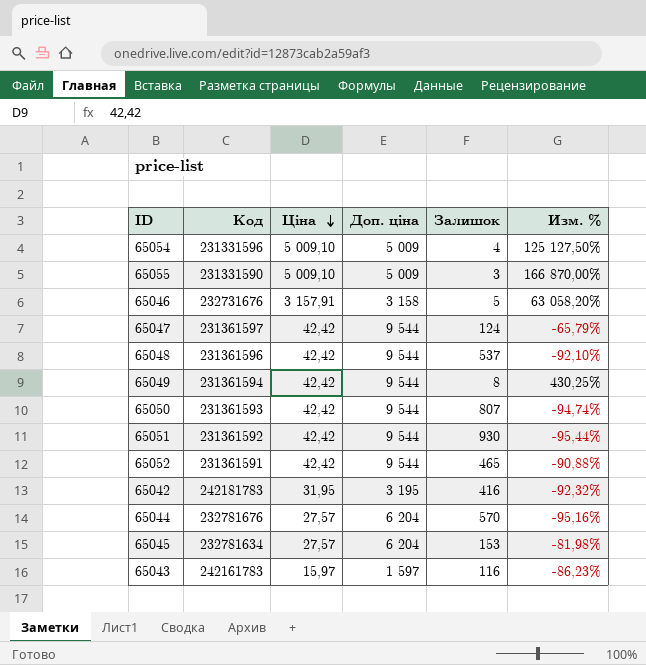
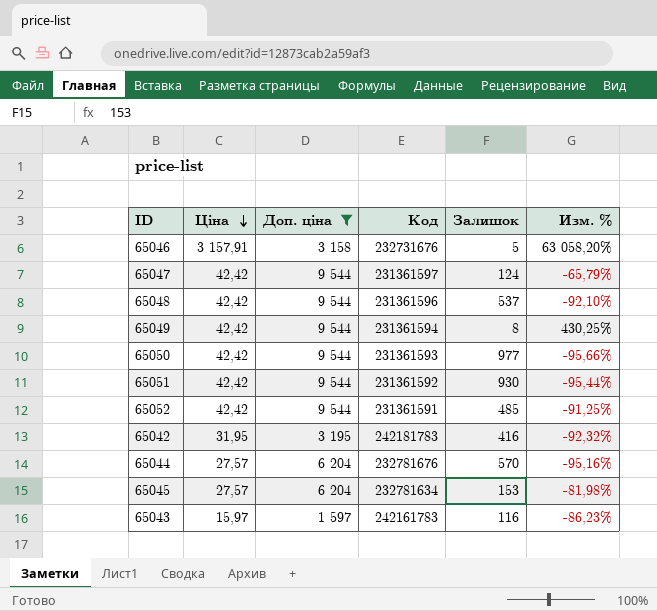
filter: none -> Доп. ціна != 5 009
column Код | position: 2 -> 4
65050 | Залишок: 807 -> 977
65050 | Изм. %: -94,74% -> -95,66%
65052 | Залишок: 465 -> 485
65052 | Изм. %: -90,88% -> -91,25%

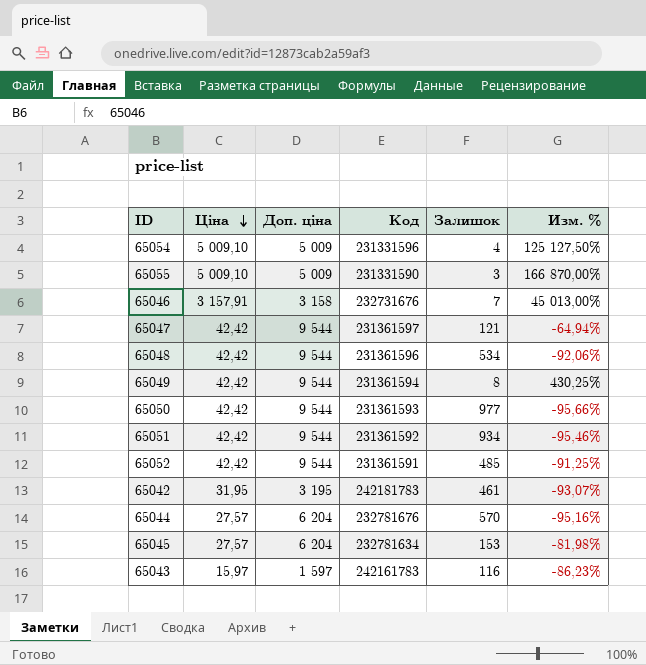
filter: Доп. ціна != 5 009 -> none
65046 | Залишок: 5 -> 7
65046 | Изм. %: 63 058,20% -> 45 013,00%
65047 | Залишок: 124 -> 121
65047 | Изм. %: -65,79% -> -64,94%
65048 | Залишок: 537 -> 534
65048 | Изм. %: -92,10% -> -92,06%
65051 | Залишок: 930 -> 934
65051 | Изм. %: -95,44% -> -95,46%
65042 | Залишок: 416 -> 461
65042 | Изм. %: -92,32% -> -93,07%

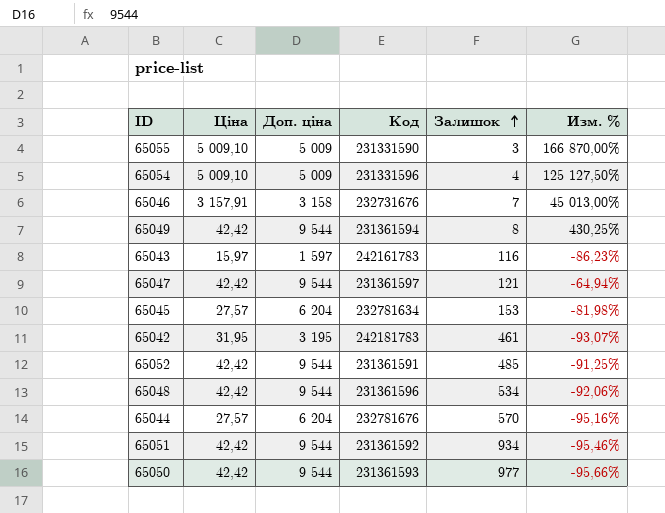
row order: Ціна descending -> Залишок ascending

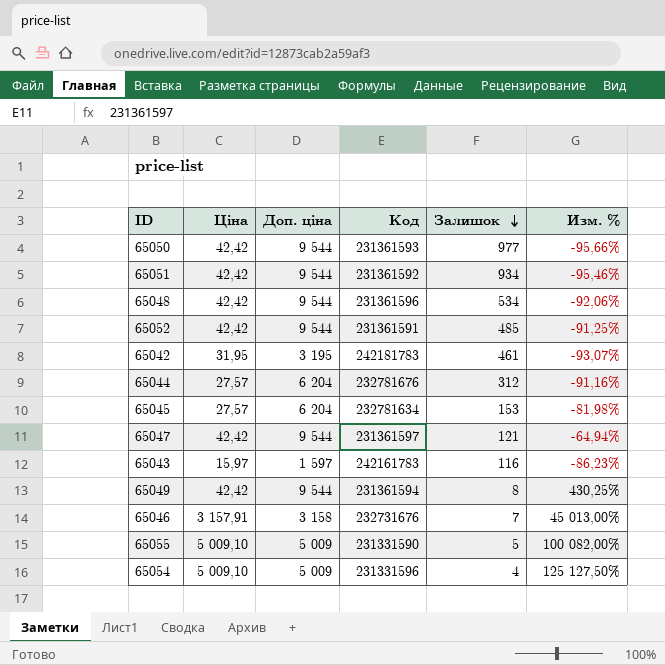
row order: Залишок ascending -> Залишок descending
65044 | Залишок: 570 -> 312
65044 | Изм. %: -95,16% -> -91,16%
65055 | Залишок: 3 -> 5
65055 | Изм. %: 166 870,00% -> 100 082,00%

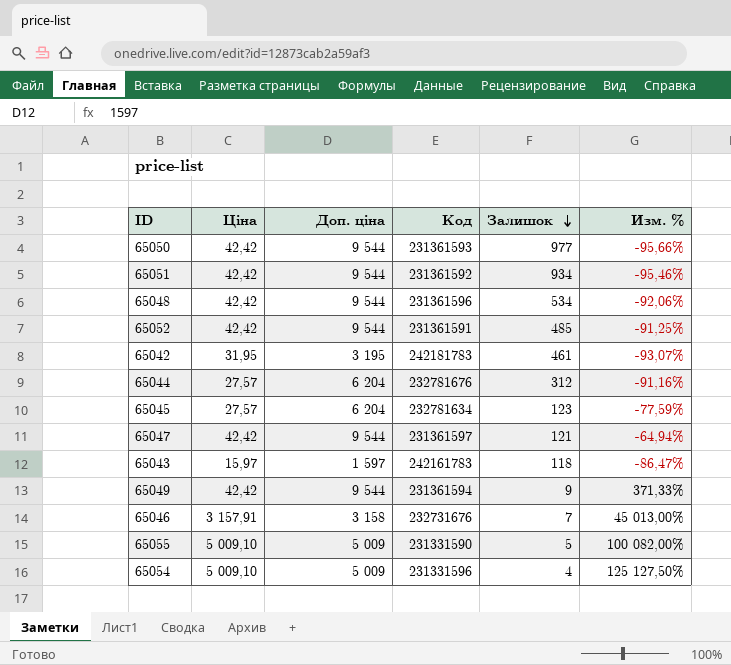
65045 | Залишок: 153 -> 123
65045 | Изм. %: -81,98% -> -77,59%
65043 | Залишок: 116 -> 118
65043 | Изм. %: -86,23% -> -86,47%
65049 | Залишок: 8 -> 9
65049 | Изм. %: 430,25% -> 371,33%

